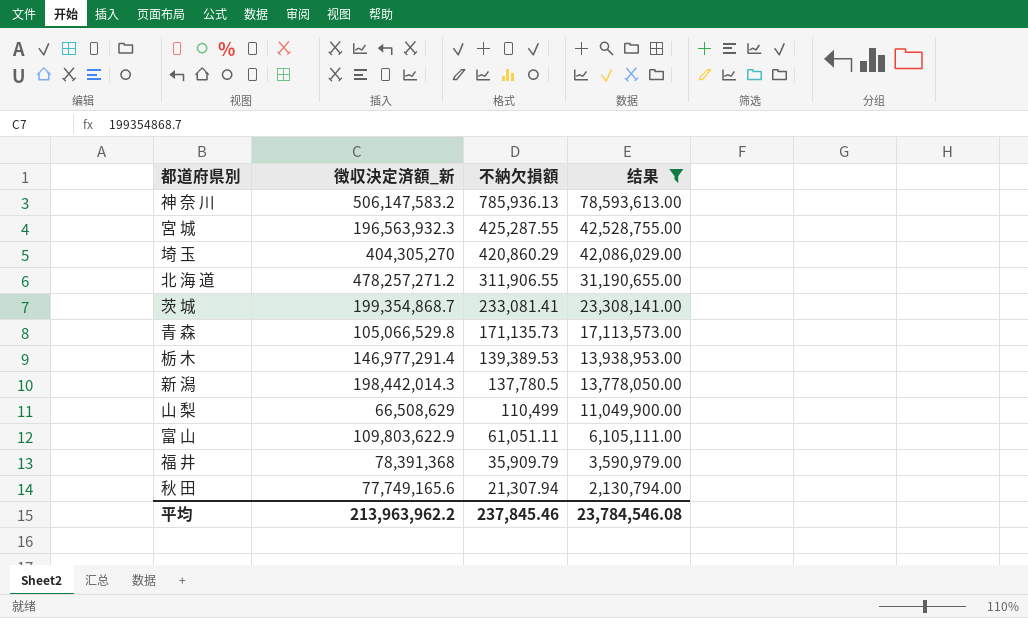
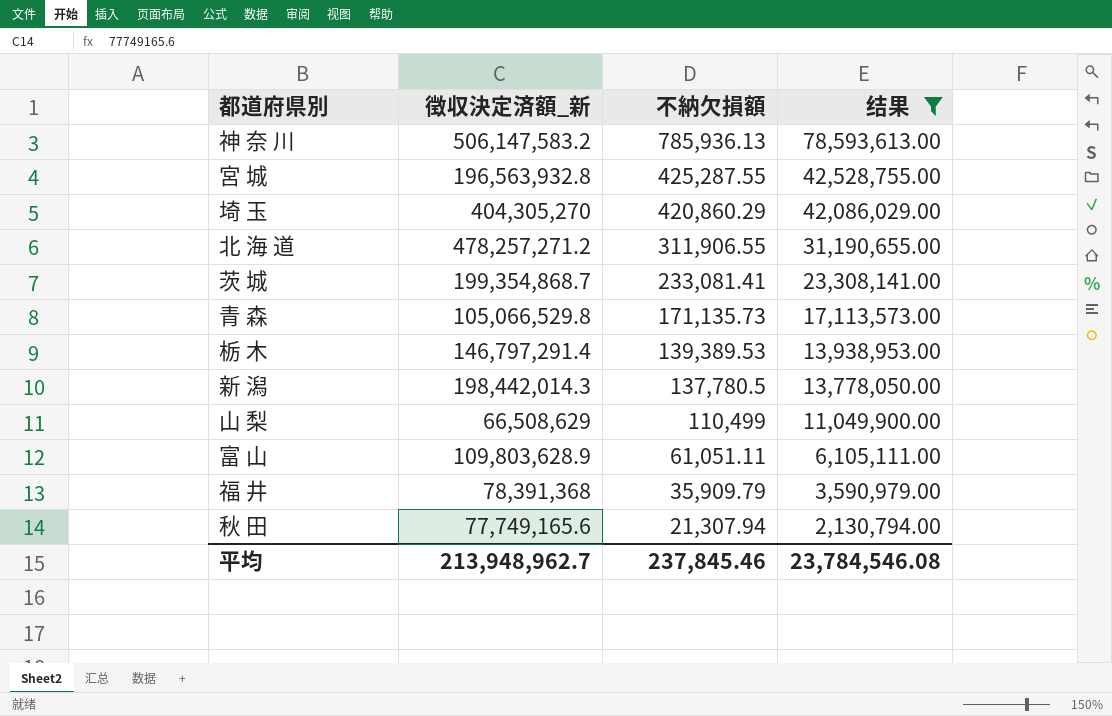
宮 城 | 徴収決定済額_新: 196,563,932.3 -> 196,563,932.8
栃 木 | 徴収決定済額_新: 146,977,291.4 -> 146,797,291.4
富 山 | 徴収決定済額_新: 109,803,622.9 -> 109,803,628.9
平均 | 徴収決定済額_新: 213,963,962.2 -> 213,948,962.7

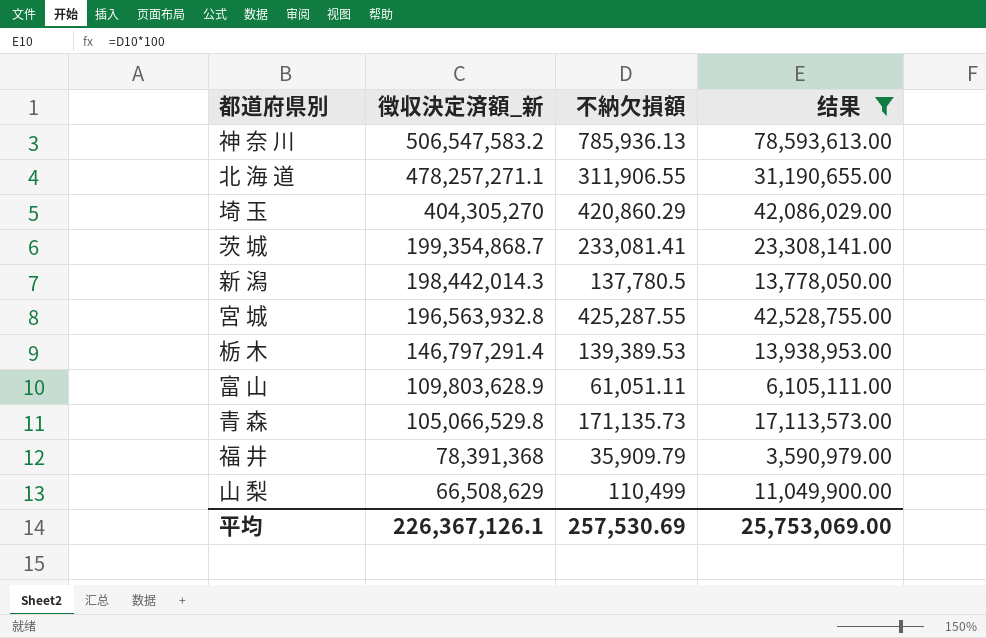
row order: 不納欠損額 descending -> 徴収決定済額_新 descending
row 秋 田: 77,749,165.6 | 21,307.94 | 2,130,794.00 -> none
神 奈 川 | 徴収決定済額_新: 506,147,583.2 -> 506,547,583.2
北 海 道 | 徴収決定済額_新: 478,257,271.2 -> 478,257,271.1
平均 | 徴収決定済額_新: 213,948,962.7 -> 226,367,126.1
平均 | 不納欠損額: 237,845.46 -> 257,530.69
平均 | 结果: 23,784,546.08 -> 25,753,069.00

